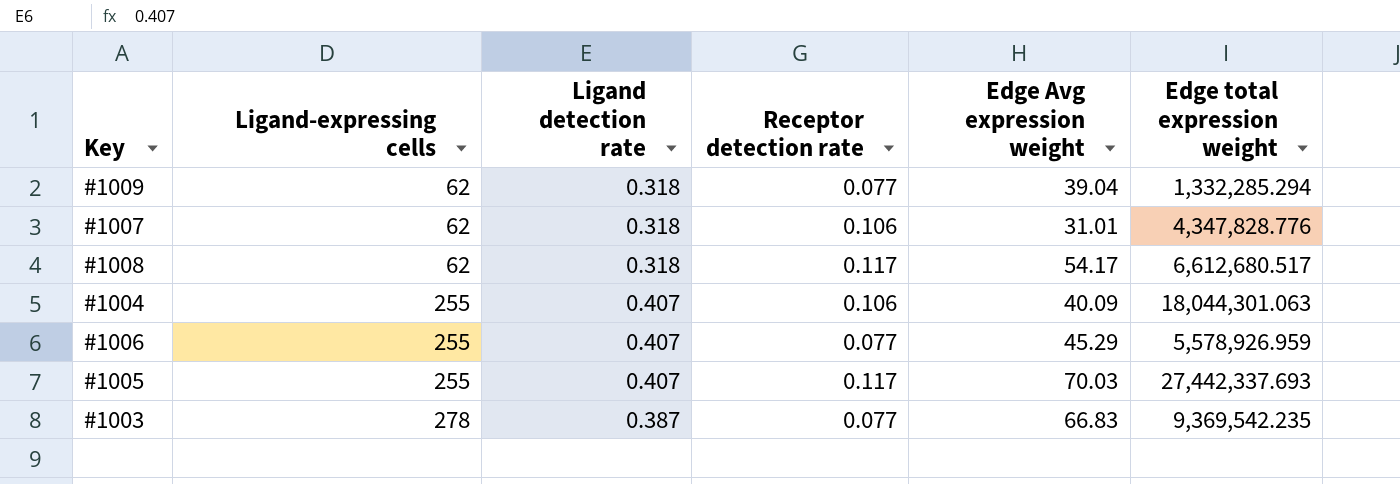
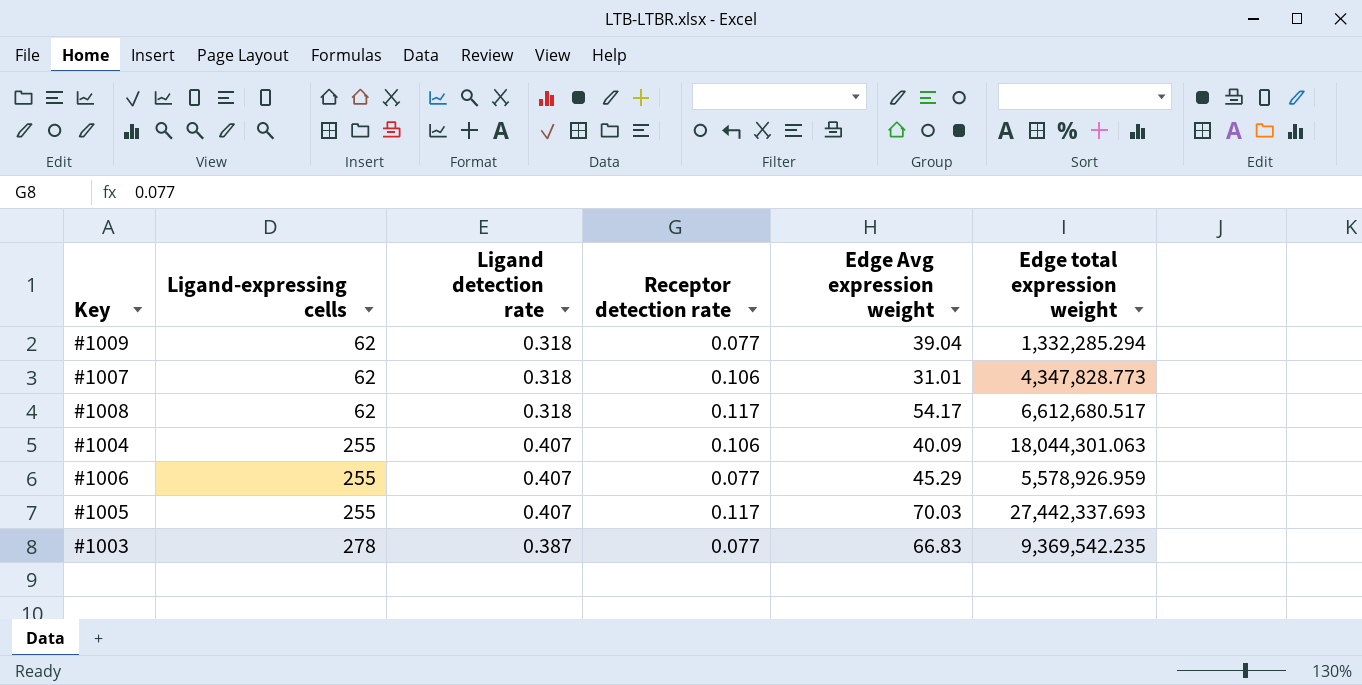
#1007 | Edge total expression weight: 4,347,828.776 -> 4,347,828.773

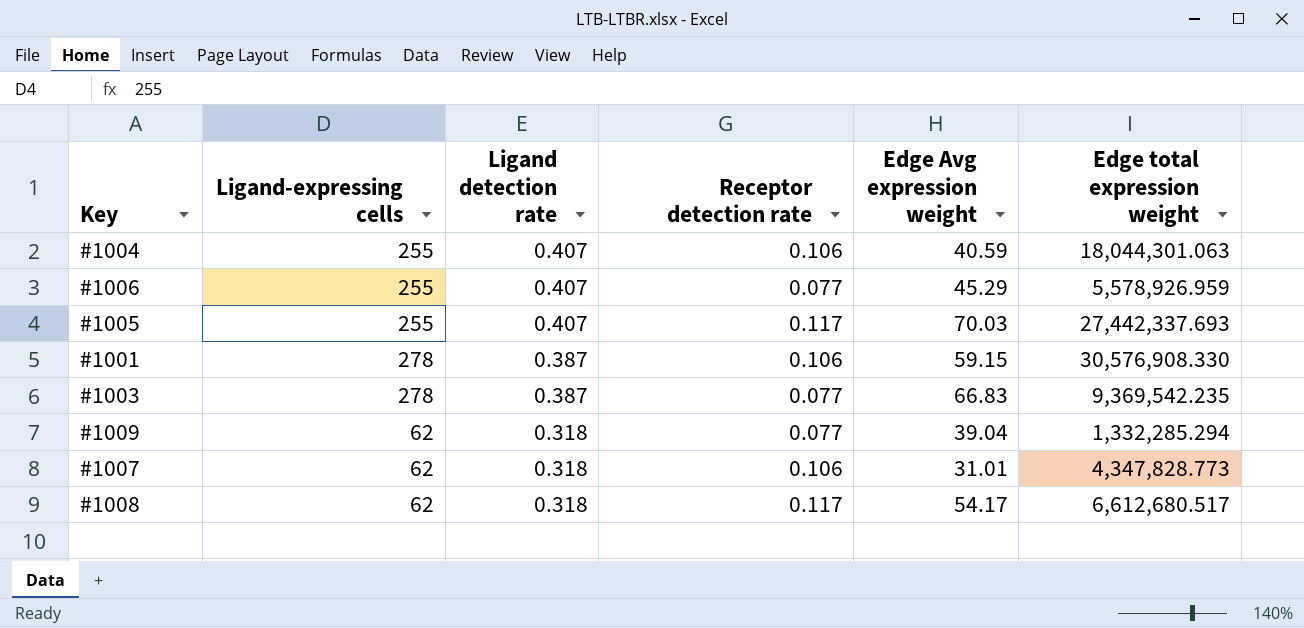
row order: Ligand-expressing cells ascending -> Ligand detection rate descending
#1004 | Edge Avg expression weight: 40.09 -> 40.59
row #1001: none -> 278 | 0.387 | 0.106 | 59.15 | 30,576,908.330

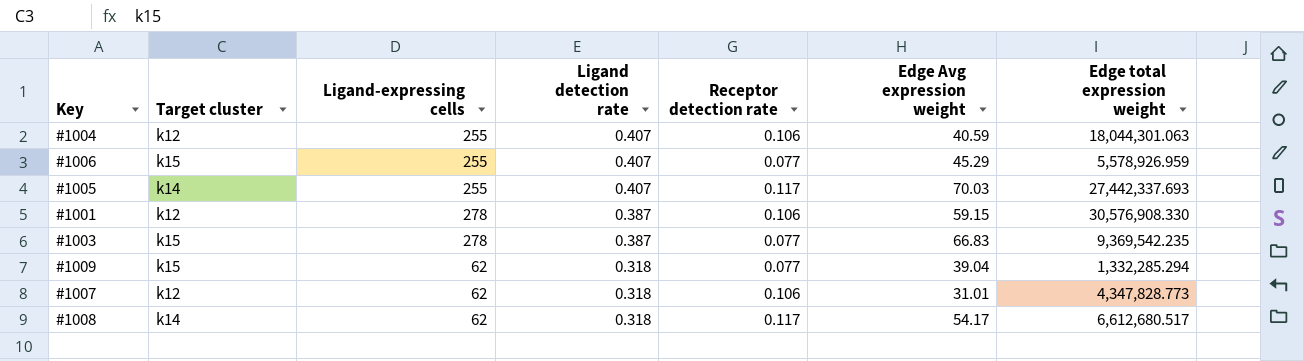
column Target cluster | position: none -> 2

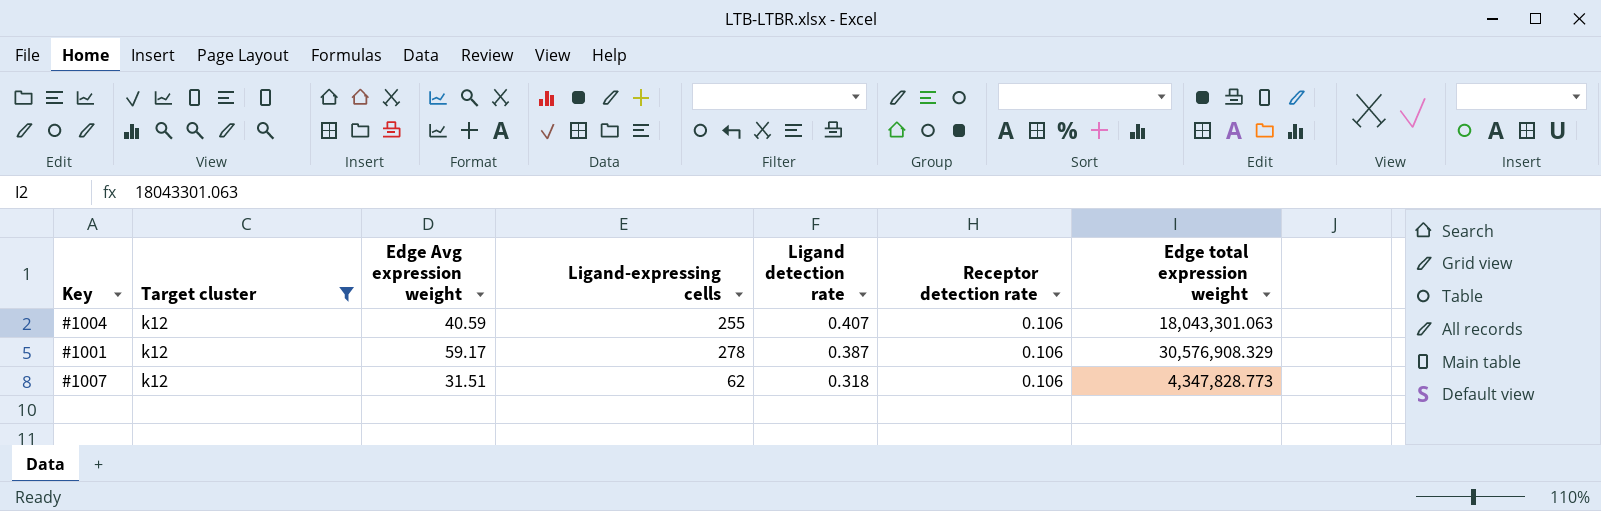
filter: none -> Target cluster = k12
column Edge Avg expression weight | position: 6 -> 3
#1004 | Edge total expression weight: 18,044,301.063 -> 18,043,301.063
#1001 | Edge Avg expression weight: 59.15 -> 59.17
#1001 | Edge total expression weight: 30,576,908.330 -> 30,576,908.329
#1007 | Edge Avg expression weight: 31.01 -> 31.51

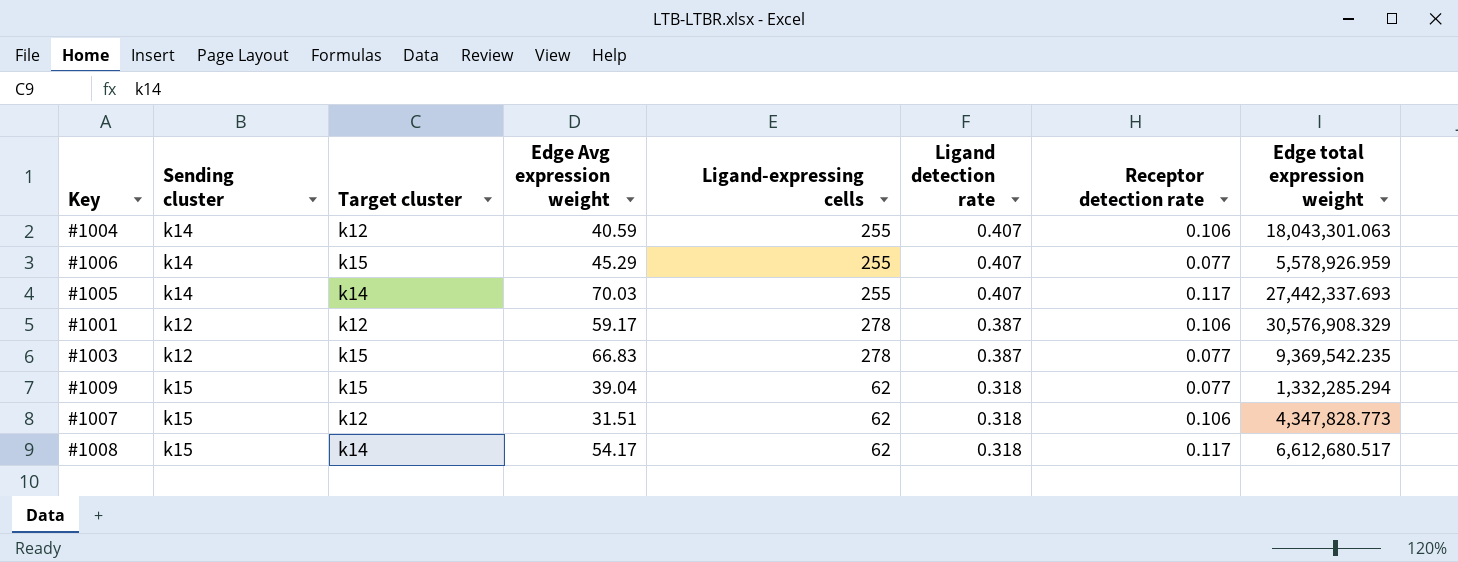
filter: Target cluster = k12 -> none
column Sending cluster | position: none -> 2

